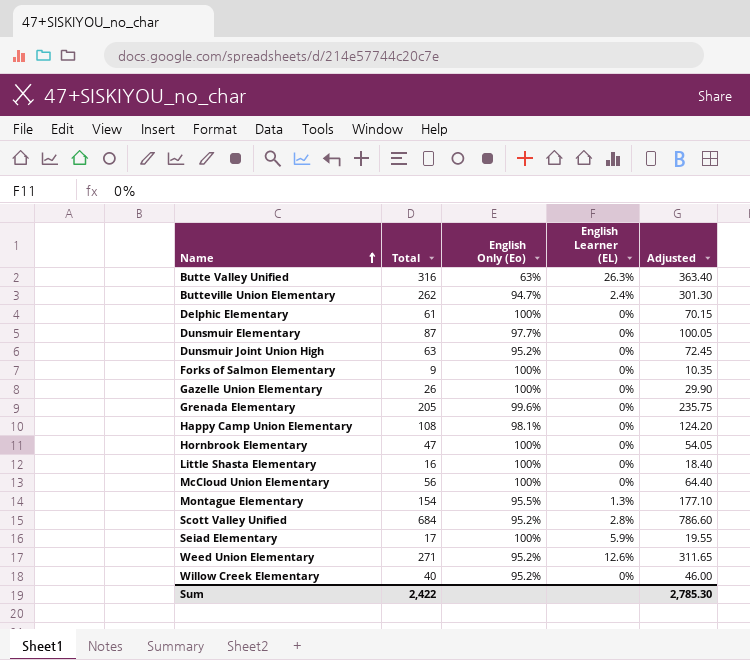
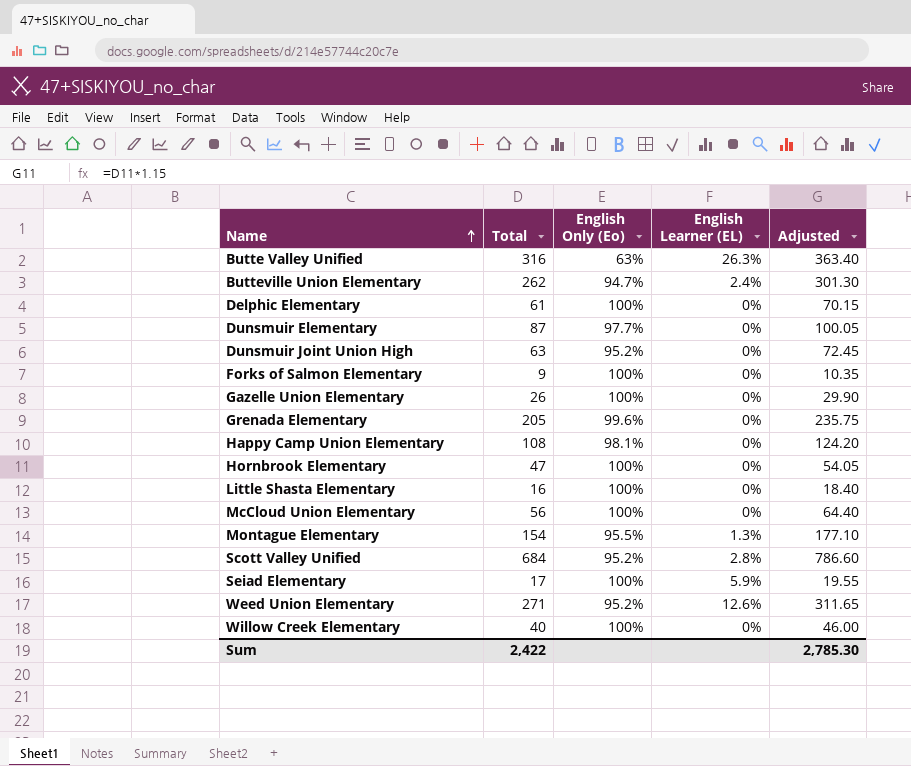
Willow Creek Elementary | English Only (Eo): 95.2% -> 100%

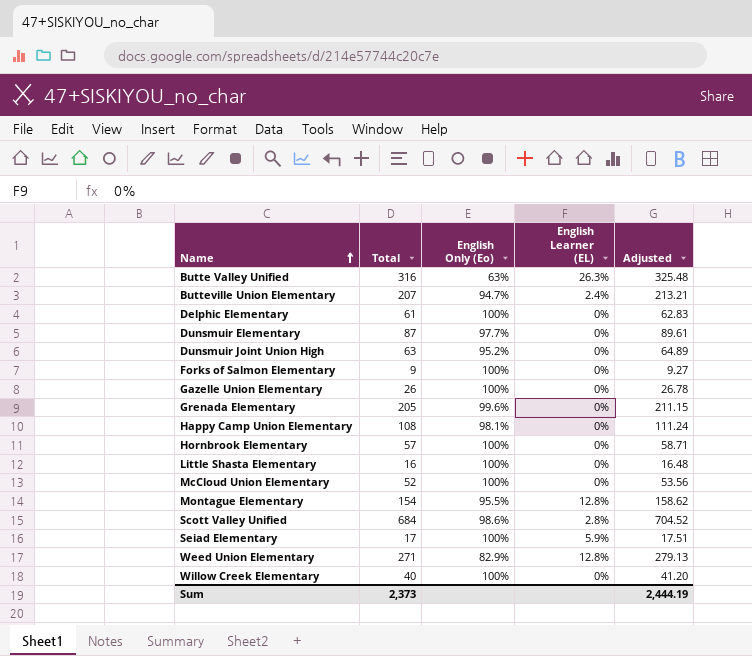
column Adjusted | formula: [Total] * 1.15 -> [Total] * 1.03
Butteville Union Elementary | Total: 262 -> 207
Hornbrook Elementary | Total: 47 -> 57
McCloud Union Elementary | Total: 56 -> 52
Montague Elementary | English Learner (EL): 1.3% -> 12.8%
Scott Valley Unified | English Only (Eo): 95.2% -> 98.6%
Weed Union Elementary | English Only (Eo): 95.2% -> 82.9%
Weed Union Elementary | English Learner (EL): 12.6% -> 12.8%
Sum | Total: 2,422 -> 2,373
Sum | Adjusted: 2,785.30 -> 2,444.19

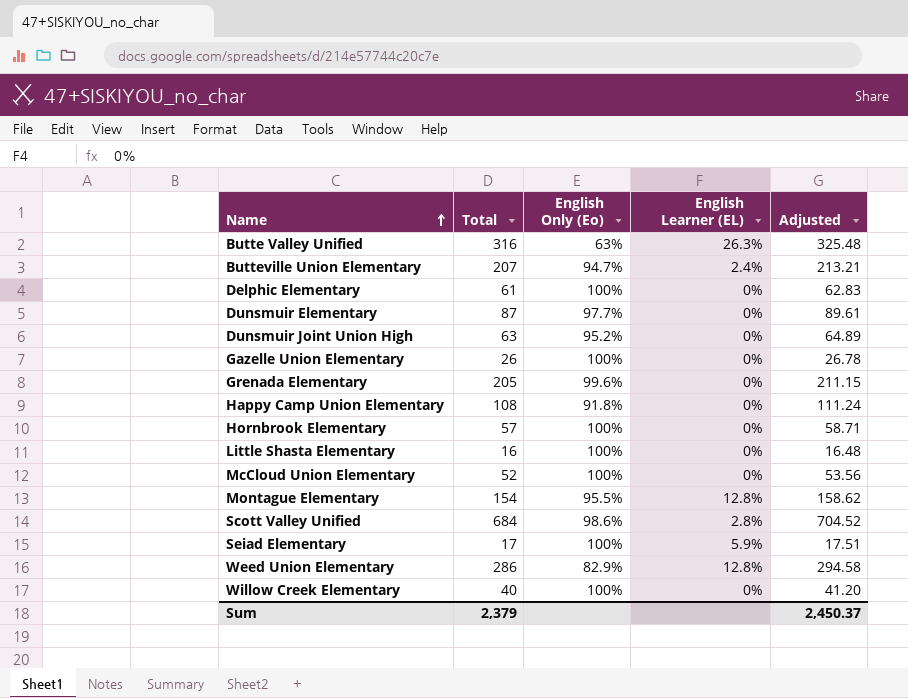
row Forks of Salmon Elementary: 9 | 100% | 0% | 9.27 -> none
Happy Camp Union Elementary | English Only (Eo): 98.1% -> 91.8%
Weed Union Elementary | Total: 271 -> 286
Weed Union Elementary | Adjusted: 279.13 -> 294.58
Sum | Total: 2,373 -> 2,379
Sum | Adjusted: 2,444.19 -> 2,450.37

